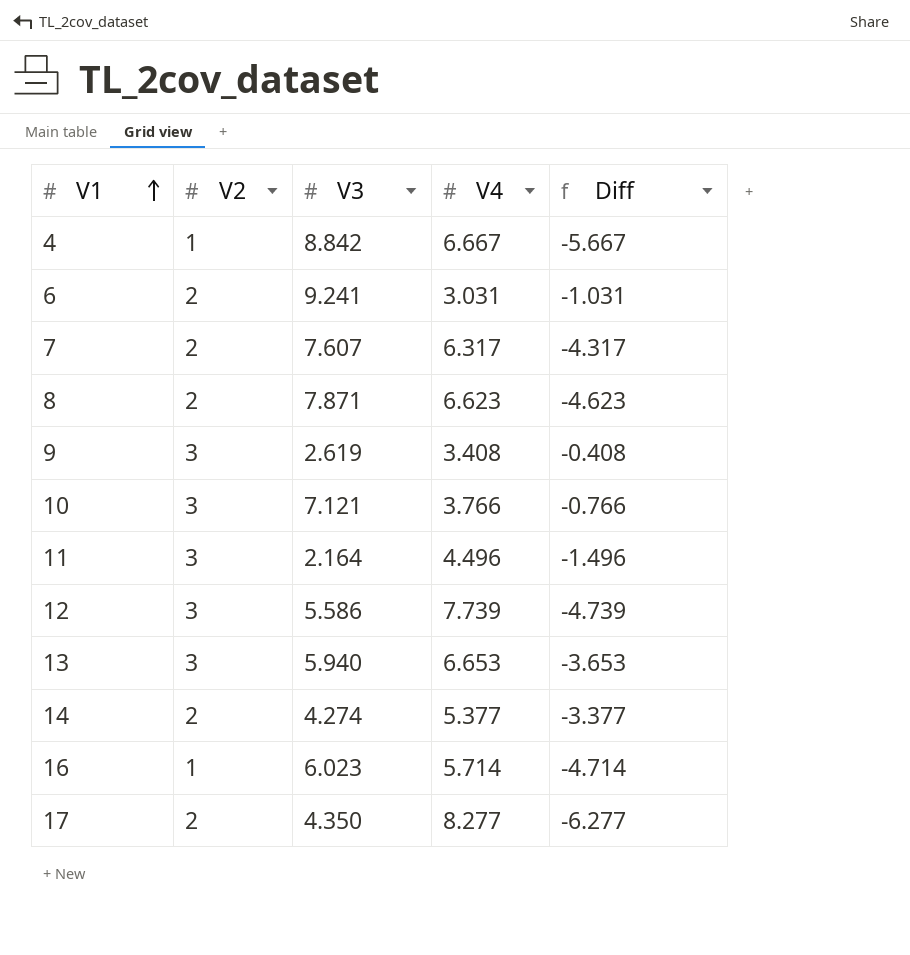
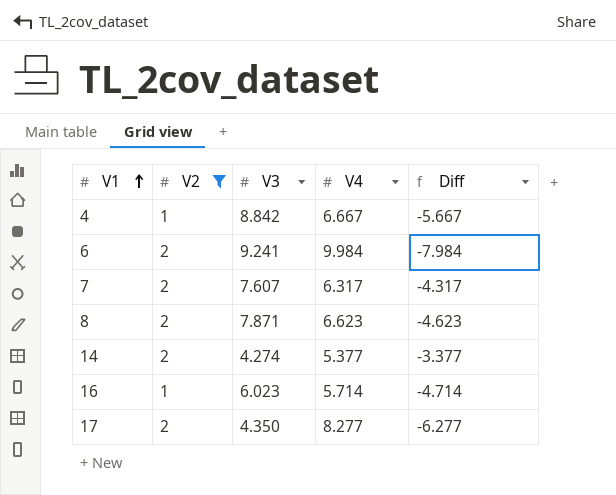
filter: none -> V2 != 3
6 | V4: 3.031 -> 9.984
6 | Diff: -1.031 -> -7.984

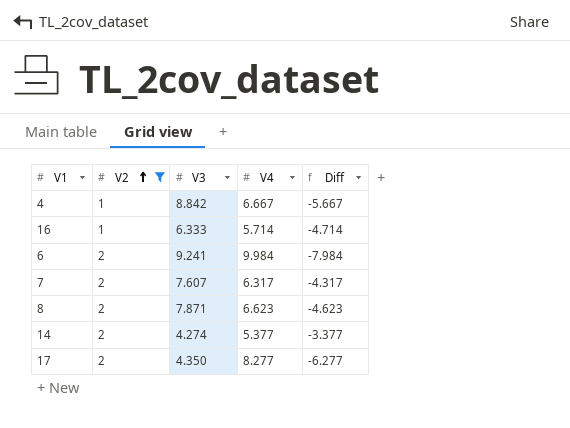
row order: V1 ascending -> V2 ascending
16 | V3: 6.023 -> 6.333

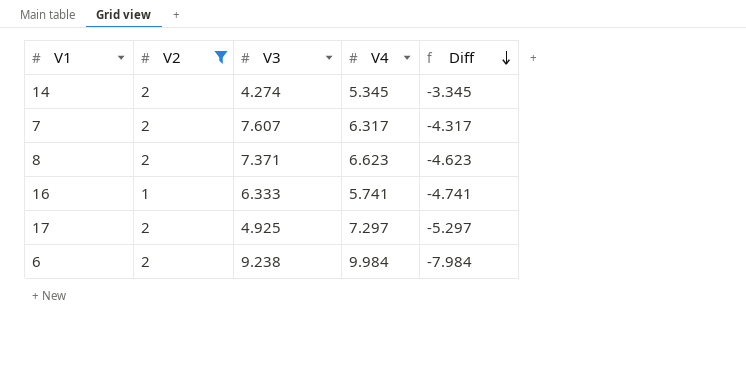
row order: V2 ascending -> Diff descending
row 4: 1 | 8.842 | 6.667 | -5.667 -> none
14 | V4: 5.377 -> 5.345
14 | Diff: -3.377 -> -3.345
8 | V3: 7.871 -> 7.371
16 | V4: 5.714 -> 5.741
16 | Diff: -4.714 -> -4.741
17 | V3: 4.350 -> 4.925
17 | V4: 8.277 -> 7.297
17 | Diff: -6.277 -> -5.297
6 | V3: 9.241 -> 9.238

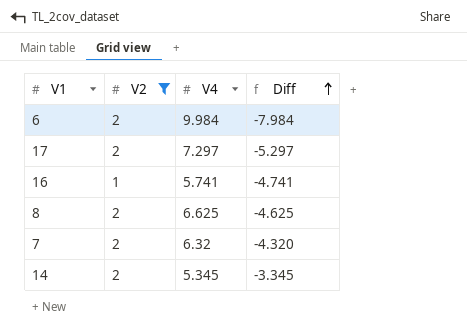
row order: Diff descending -> Diff ascending
column V3 | position: 3 -> none
8 | V4: 6.623 -> 6.625
8 | Diff: -4.623 -> -4.625
7 | V4: 6.317 -> 6.32
7 | Diff: -4.317 -> -4.320

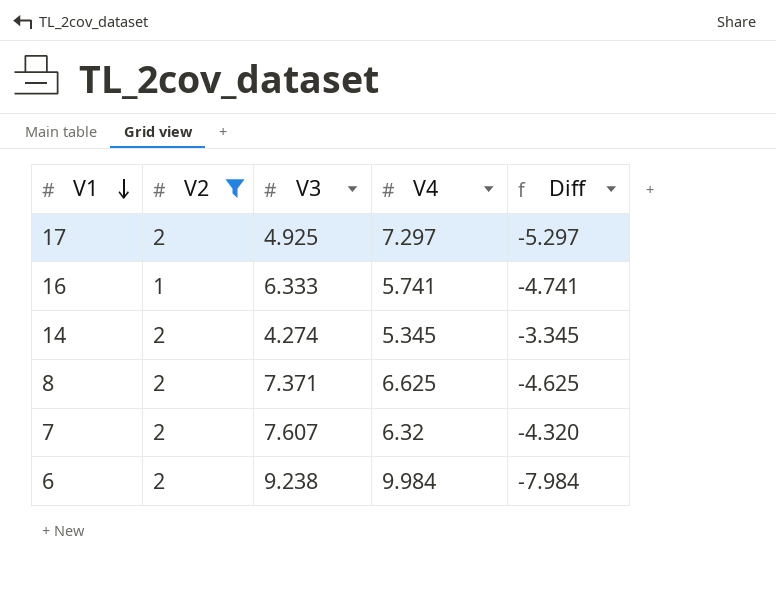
row order: Diff ascending -> V1 descending
column V3 | position: none -> 3

